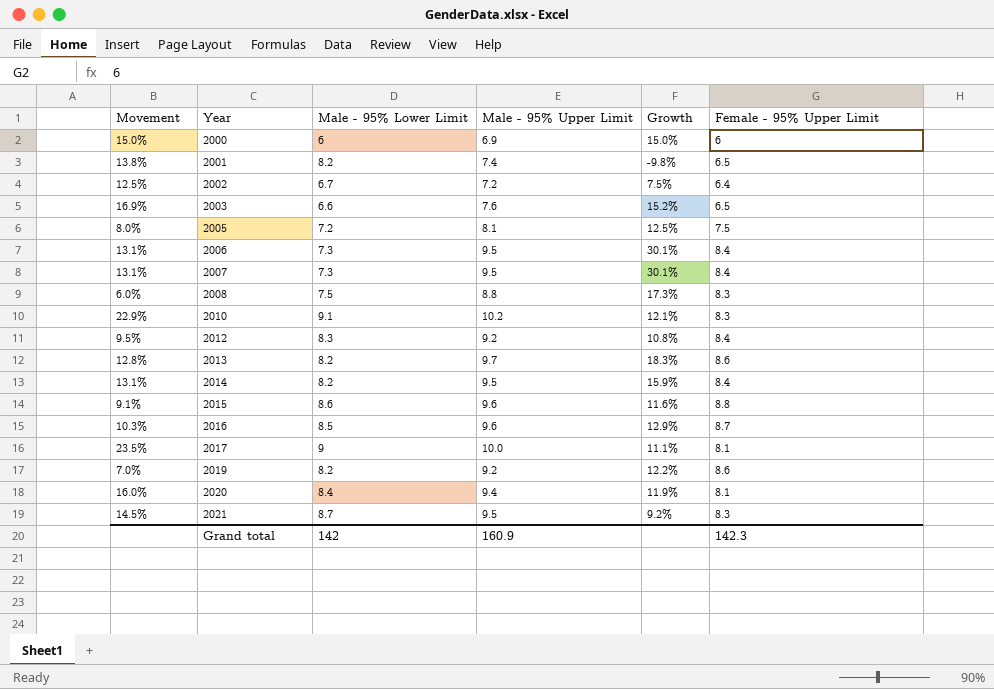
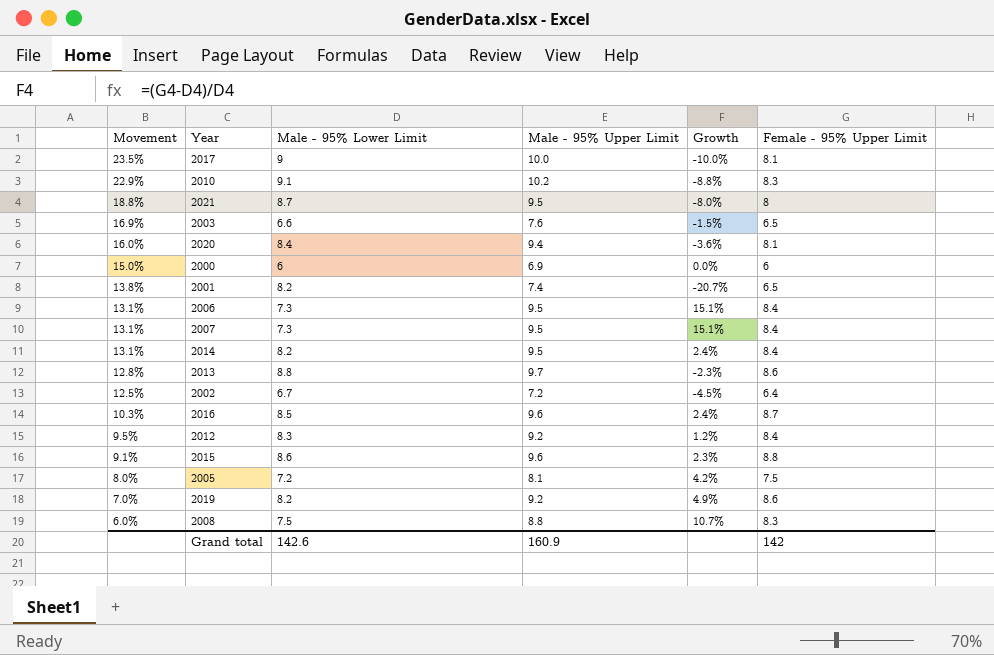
row order: Year ascending -> Movement descending
column Growth | formula: ([Male - 95% Upper Limit] - [Male - 95% Lower Limit]) / [Male - 95% Lower Limit] -> ([Female - 95% Upper Limit] - [Male - 95% Lower Limit]) / [Male - 95% Lower Limit]
2021 | Movement: 14.5% -> 18.8%
2021 | Female - 95% Upper Limit: 8.3 -> 8
2013 | Male - 95% Lower Limit: 8.2 -> 8.8
Grand total | Male - 95% Lower Limit: 142 -> 142.6
Grand total | Female - 95% Upper Limit: 142.3 -> 142

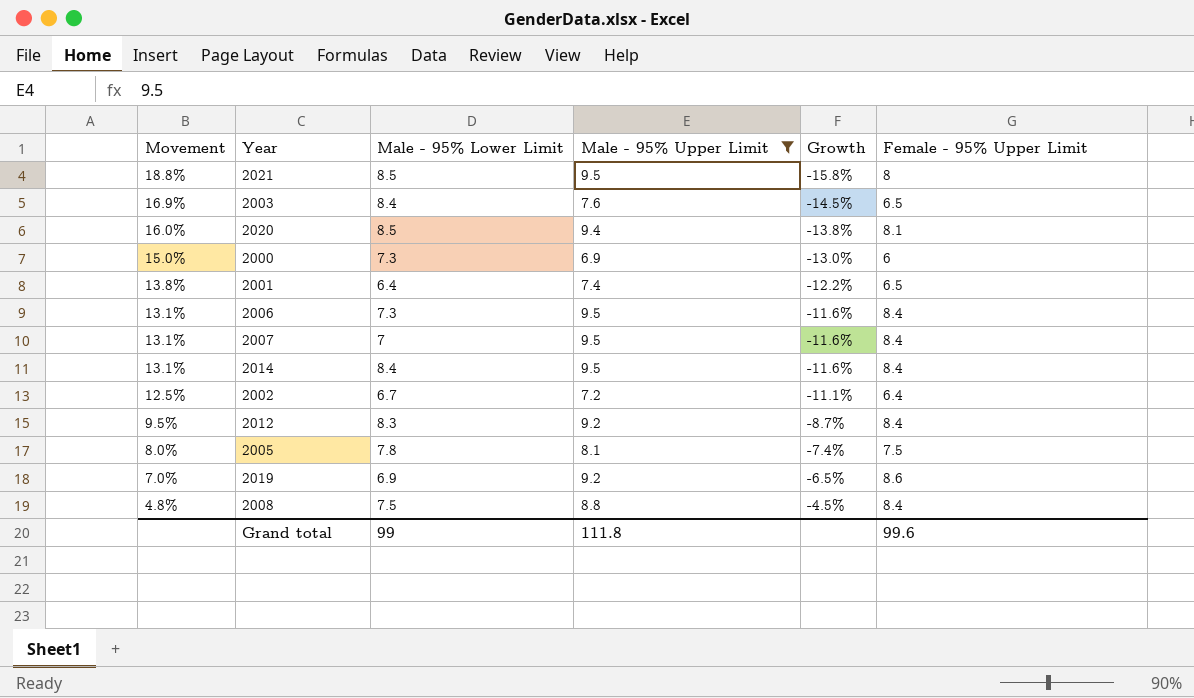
filter: none -> Male - 95% Upper Limit <= 9.5
column Growth | formula: ([Female - 95% Upper Limit] - [Male - 95% Lower Limit]) / [Male - 95% Lower Limit] -> ([Female - 95% Upper Limit] - [Male - 95% Upper Limit]) / [Male - 95% Upper Limit]
2021 | Male - 95% Lower Limit: 8.7 -> 8.5
2003 | Male - 95% Lower Limit: 6.6 -> 8.4
2020 | Male - 95% Lower Limit: 8.4 -> 8.5
2000 | Male - 95% Lower Limit: 6 -> 7.3
2001 | Male - 95% Lower Limit: 8.2 -> 6.4
2007 | Male - 95% Lower Limit: 7.3 -> 7
2014 | Male - 95% Lower Limit: 8.2 -> 8.4
2005 | Male - 95% Lower Limit: 7.2 -> 7.8
2019 | Male - 95% Lower Limit: 8.2 -> 6.9
2008 | Movement: 6.0% -> 4.8%
2008 | Female - 95% Upper Limit: 8.3 -> 8.4
Grand total | Male - 95% Lower Limit: 142.6 -> 99
Grand total | Male - 95% Upper Limit: 160.9 -> 111.8
Grand total | Female - 95% Upper Limit: 142 -> 99.6

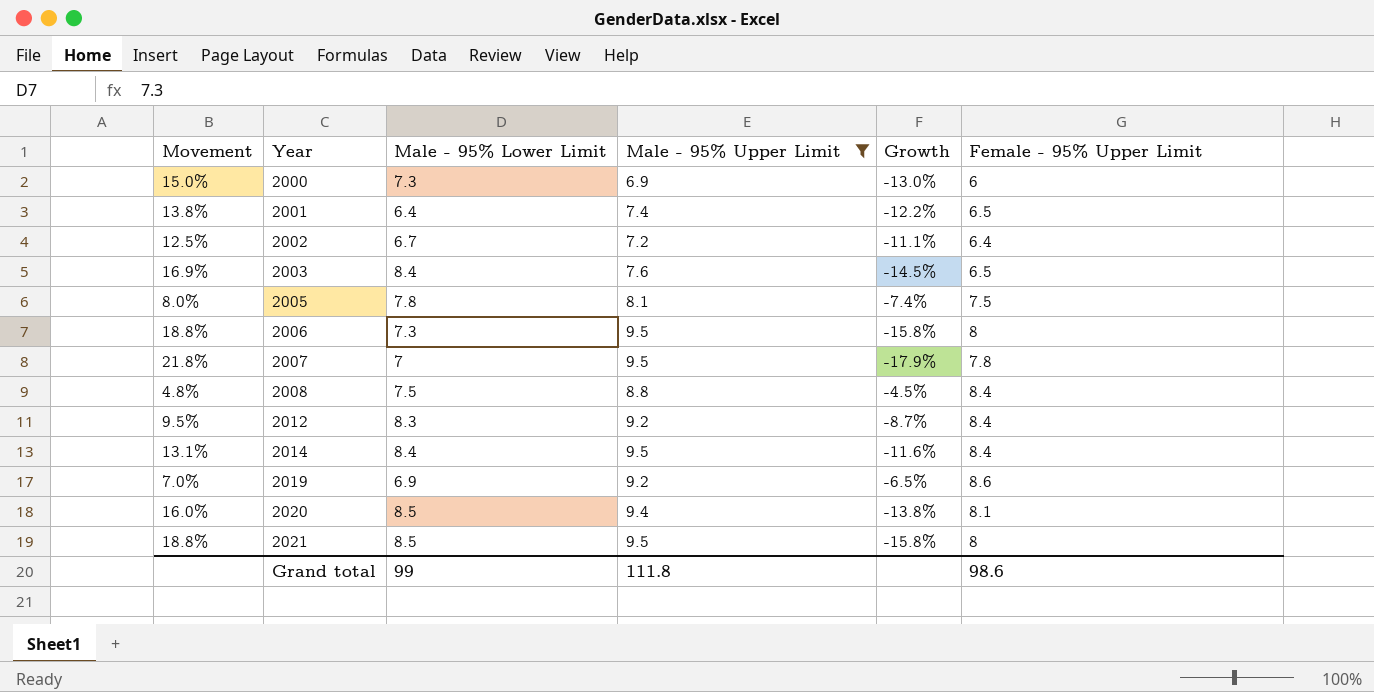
row order: Movement descending -> Year ascending
2006 | Movement: 13.1% -> 18.8%
2006 | Growth: -11.6% -> -15.8%
2006 | Female - 95% Upper Limit: 8.4 -> 8
2007 | Movement: 13.1% -> 21.8%
2007 | Growth: -11.6% -> -17.9%
2007 | Female - 95% Upper Limit: 8.4 -> 7.8
Grand total | Female - 95% Upper Limit: 99.6 -> 98.6

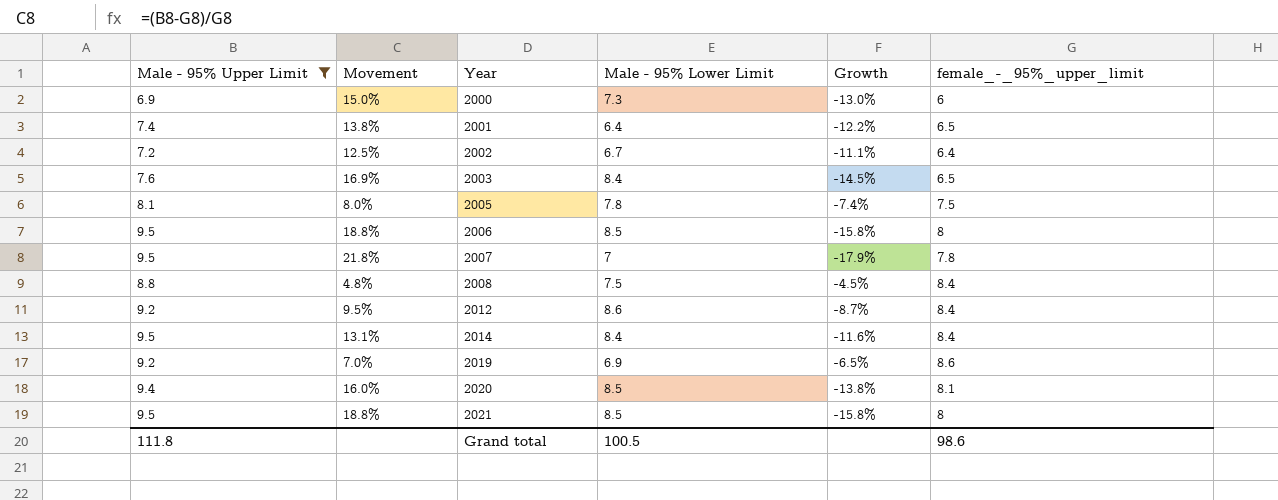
column Male - 95% Upper Limit | position: 4 -> 1
column name: Female - 95% Upper Limit -> female_-_95%_upper_limit
2006 | Male - 95% Lower Limit: 7.3 -> 8.5
2012 | Male - 95% Lower Limit: 8.3 -> 8.6
Grand total | Male - 95% Lower Limit: 99 -> 100.5

